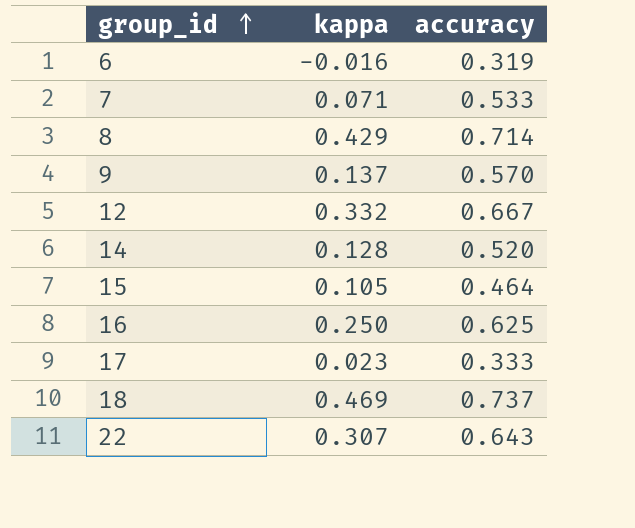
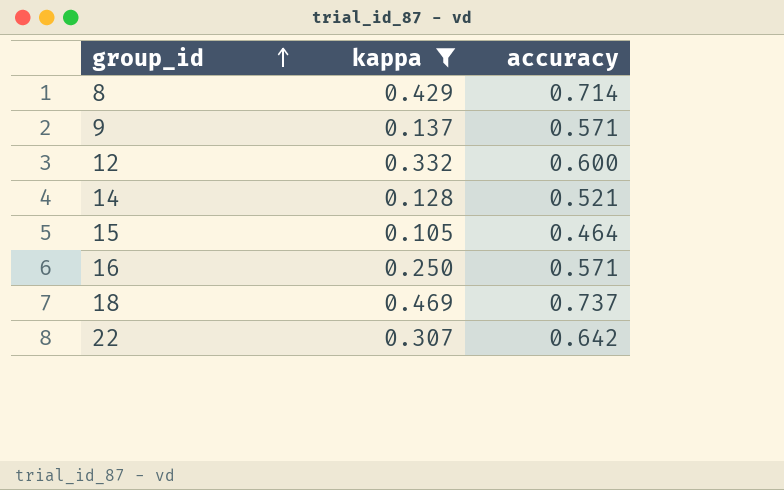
filter: none -> kappa >= 0.105
9 | accuracy: 0.570 -> 0.571
12 | accuracy: 0.667 -> 0.600
14 | accuracy: 0.520 -> 0.521
16 | accuracy: 0.625 -> 0.571
22 | accuracy: 0.643 -> 0.642

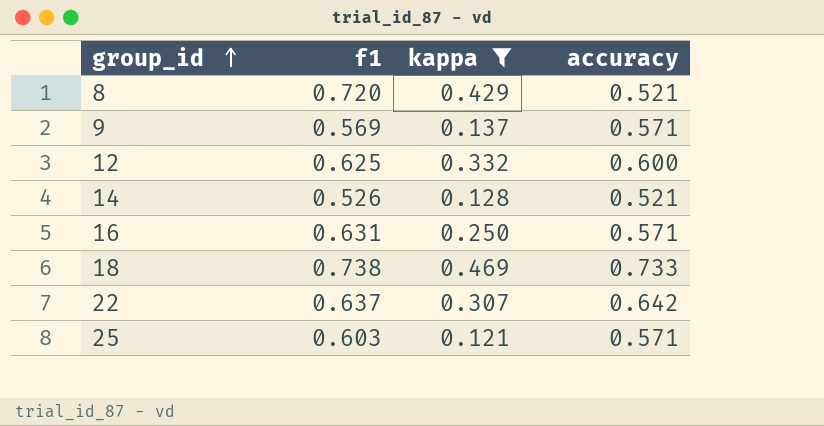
column f1 | position: none -> 2
row 15: 0.105 | 0.464 -> none
8 | accuracy: 0.714 -> 0.521
18 | accuracy: 0.737 -> 0.733
row 25: none -> 0.603 | 0.121 | 0.571

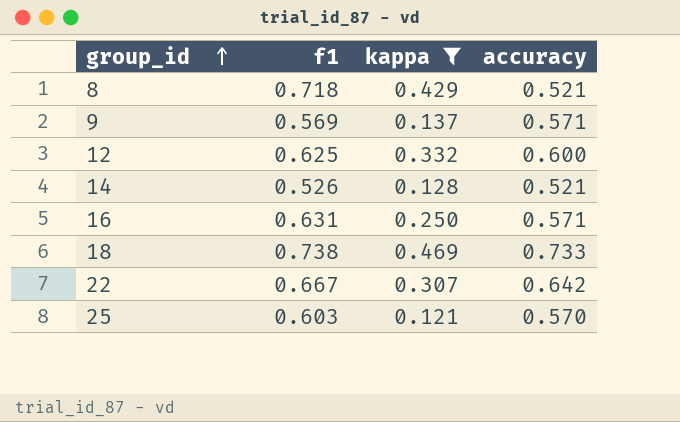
8 | f1: 0.720 -> 0.718
22 | f1: 0.637 -> 0.667
25 | accuracy: 0.571 -> 0.570

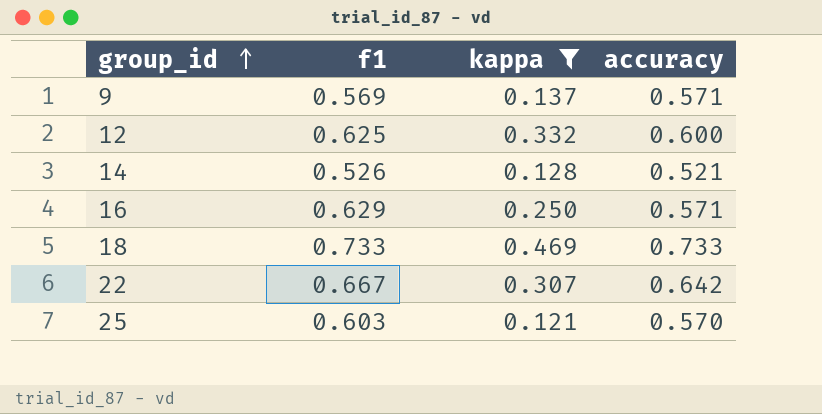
row 8: 0.718 | 0.429 | 0.521 -> none
16 | f1: 0.631 -> 0.629
18 | f1: 0.738 -> 0.733

